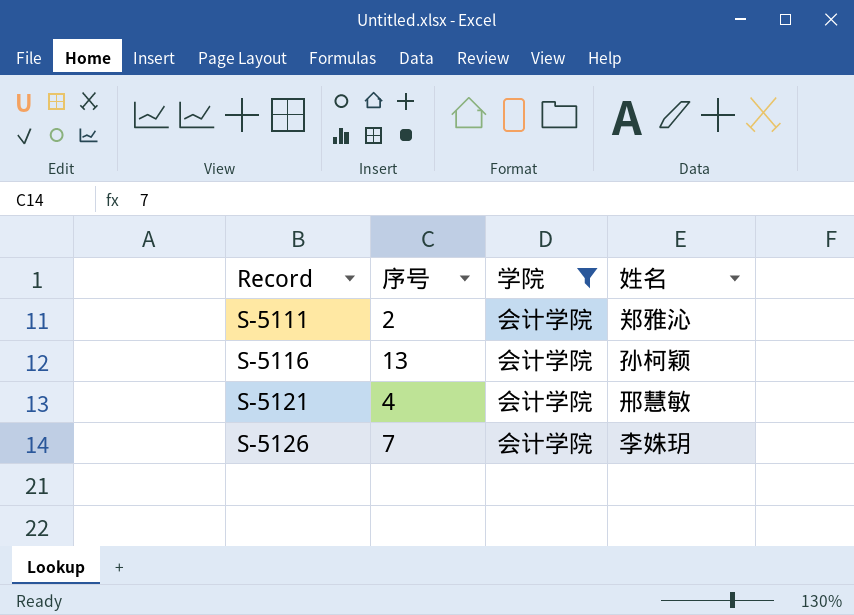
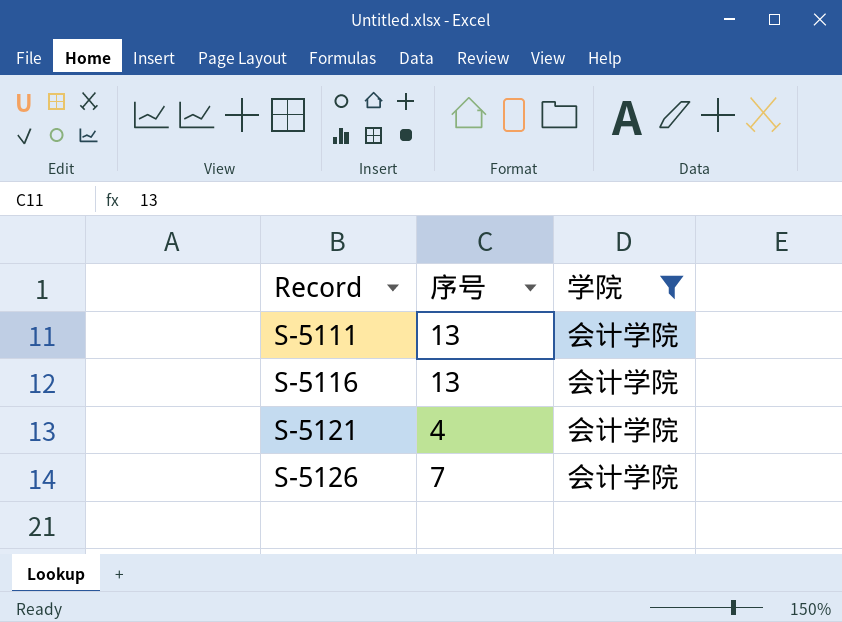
column 姓名 | position: 4 -> none
S-5111 | 序号: 2 -> 13

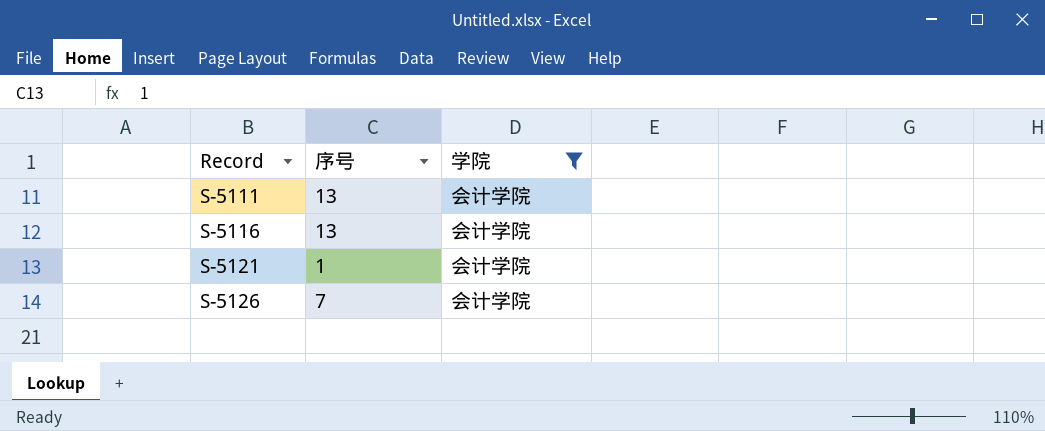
S-5121 | 序号: 4 -> 1

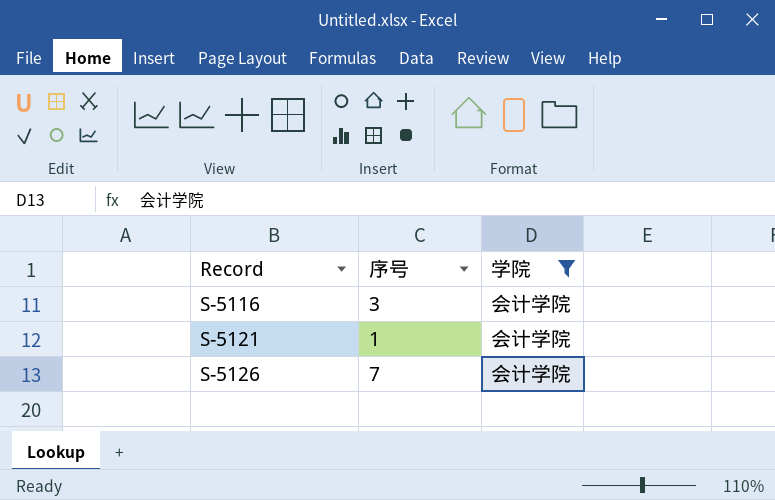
row S-5111: 13 | 会计学院 -> none
S-5116 | 序号: 13 -> 3

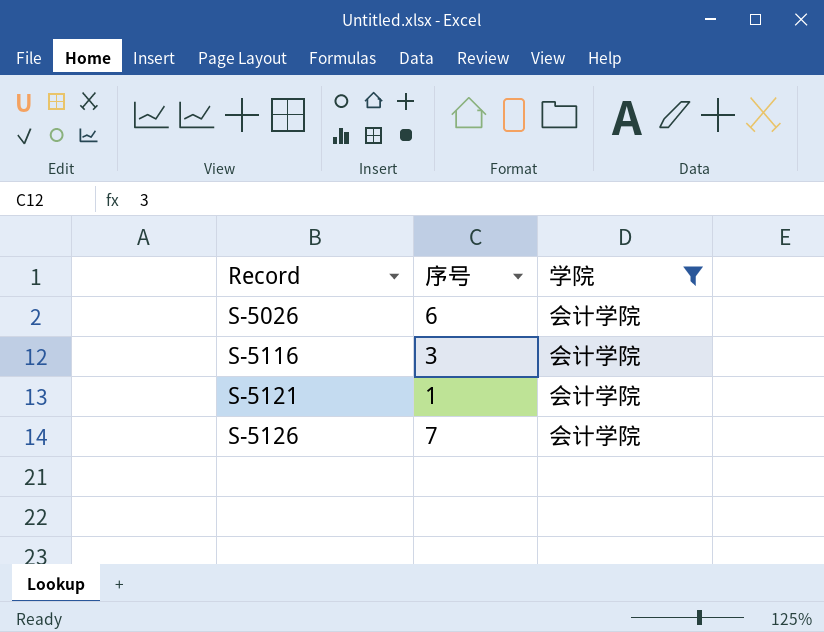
row S-5026: none -> 6 | 会计学院

